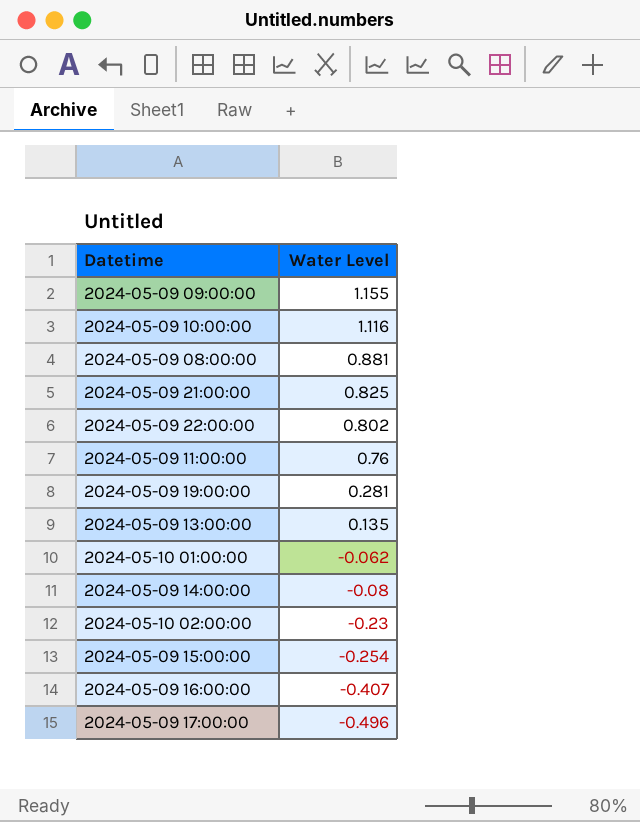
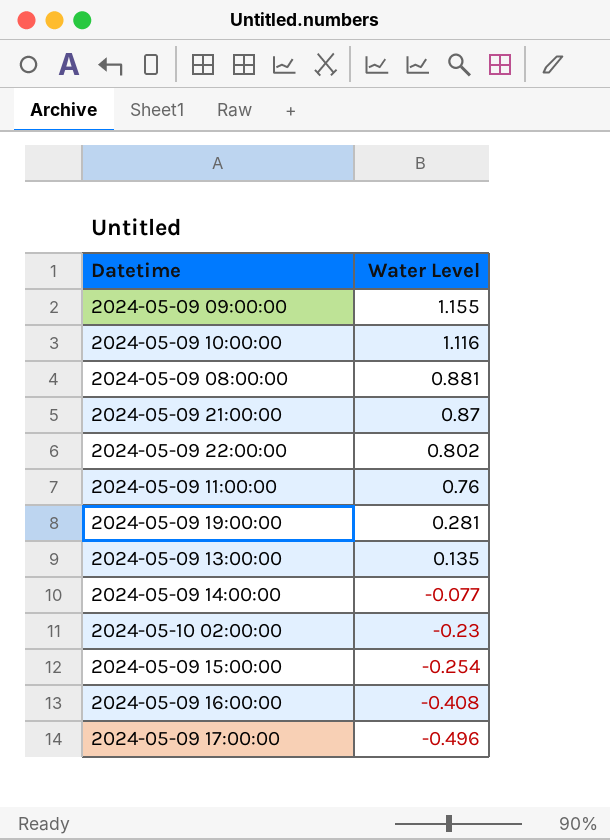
row 2024-05-10 01:00:00: -0.062 -> none
2024-05-09 21:00:00 | Water Level: 0.825 -> 0.87
2024-05-09 14:00:00 | Water Level: -0.08 -> -0.077
2024-05-09 16:00:00 | Water Level: -0.407 -> -0.408

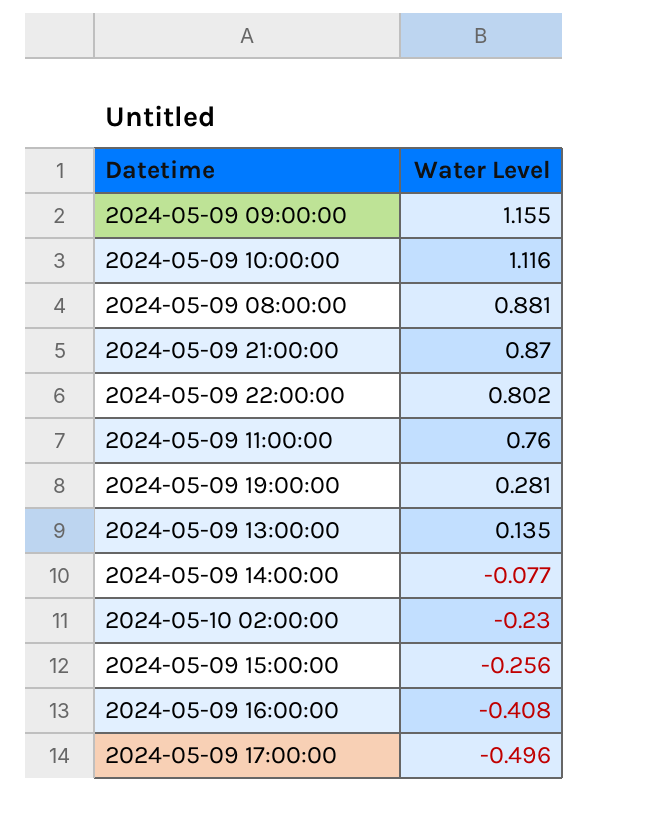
2024-05-09 15:00:00 | Water Level: -0.254 -> -0.256

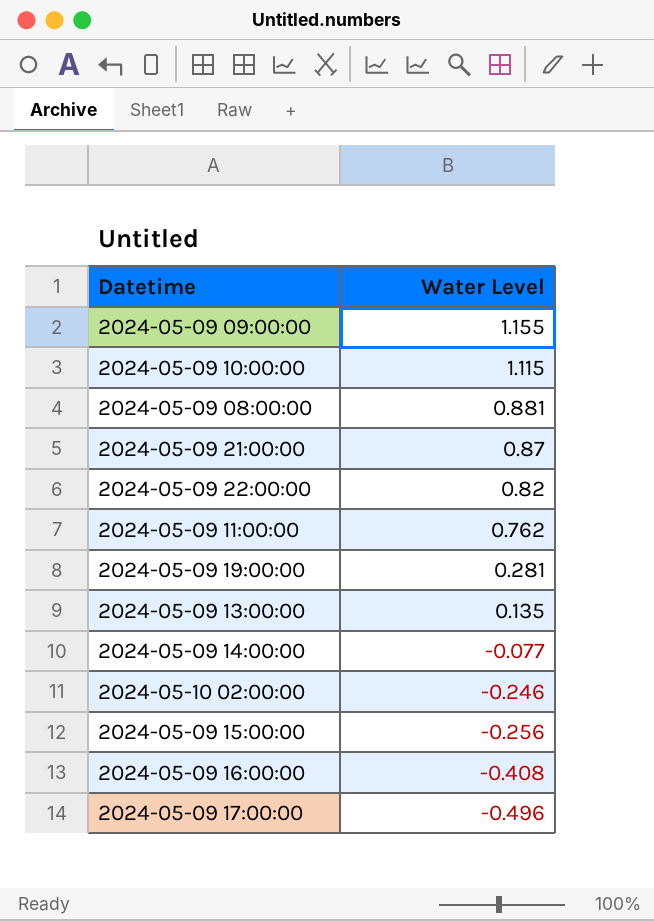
2024-05-09 10:00:00 | Water Level: 1.116 -> 1.115
2024-05-09 22:00:00 | Water Level: 0.802 -> 0.82
2024-05-09 11:00:00 | Water Level: 0.76 -> 0.762
2024-05-10 02:00:00 | Water Level: -0.23 -> -0.246

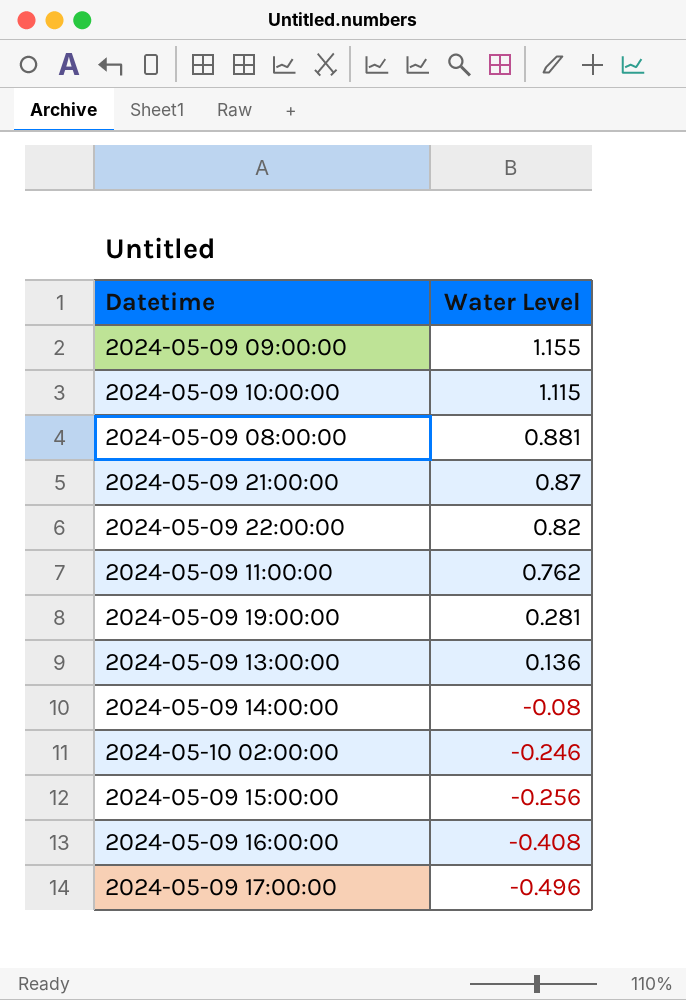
2024-05-09 13:00:00 | Water Level: 0.135 -> 0.136
2024-05-09 14:00:00 | Water Level: -0.077 -> -0.08

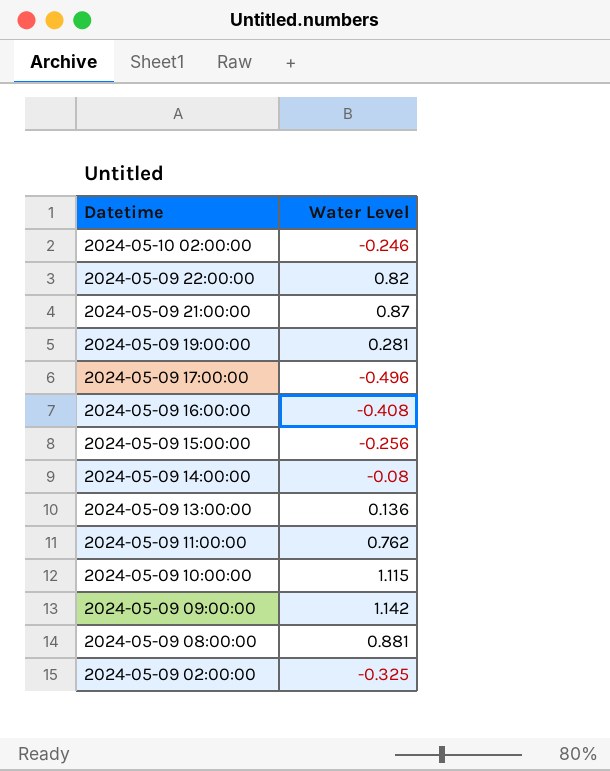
row order: Water Level descending -> Datetime descending
2024-05-09 09:00:00 | Water Level: 1.155 -> 1.142
row 2024-05-09 02:00:00: none -> -0.325

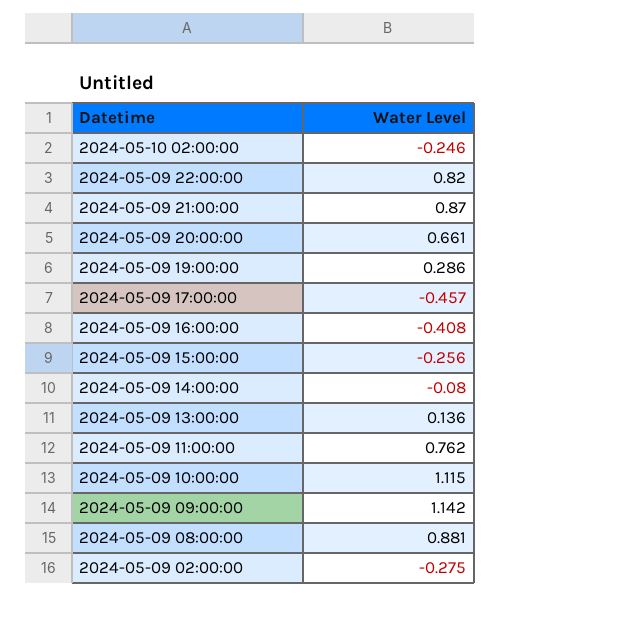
row 2024-05-09 20:00:00: none -> 0.661
2024-05-09 19:00:00 | Water Level: 0.281 -> 0.286
2024-05-09 17:00:00 | Water Level: -0.496 -> -0.457
2024-05-09 02:00:00 | Water Level: -0.325 -> -0.275

